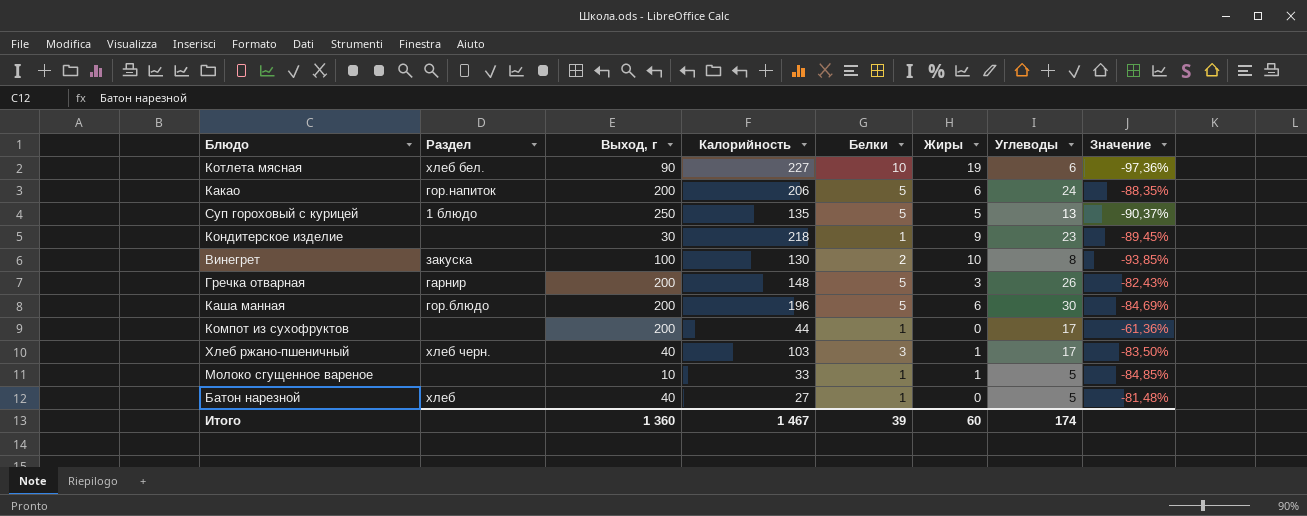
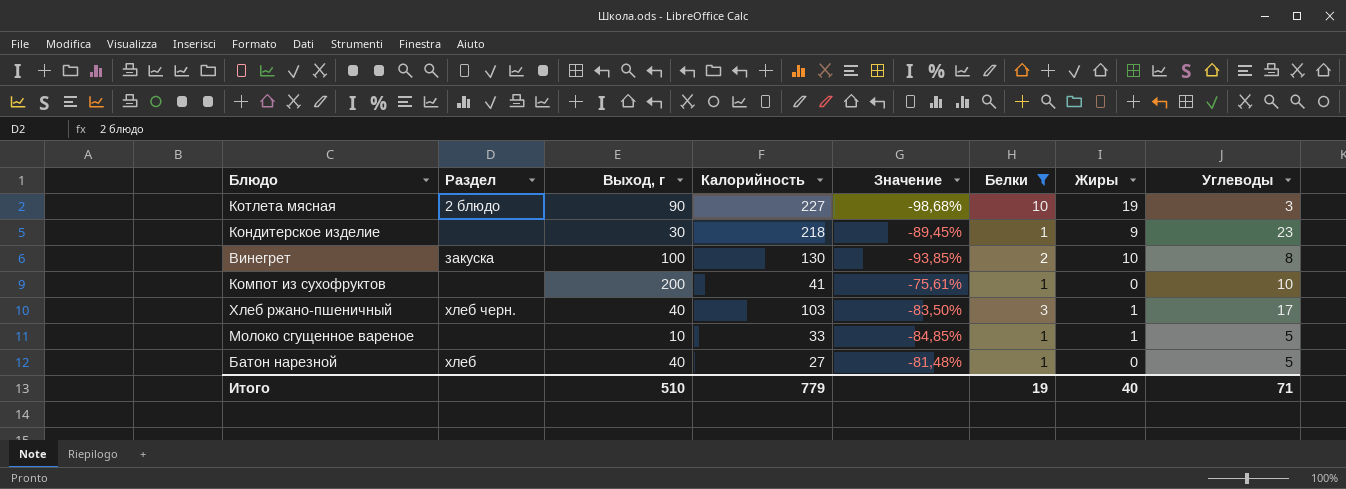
filter: none -> Белки != 5
column Значение | position: 8 -> 5
Котлета мясная | Раздел: хлеб бел. -> 2 блюдо
Котлета мясная | Значение: -97,36% -> -98,68%
Котлета мясная | Углеводы: 6 -> 3
Компот из сухофруктов | Калорийность: 44 -> 41
Компот из сухофруктов | Значение: -61,36% -> -75,61%
Компот из сухофруктов | Углеводы: 17 -> 10
Итого | Выход, г: 1 360 -> 510
Итого | Калорийность: 1 467 -> 779
Итого | Белки: 39 -> 19
Итого | Жиры: 60 -> 40
Итого | Углеводы: 174 -> 71

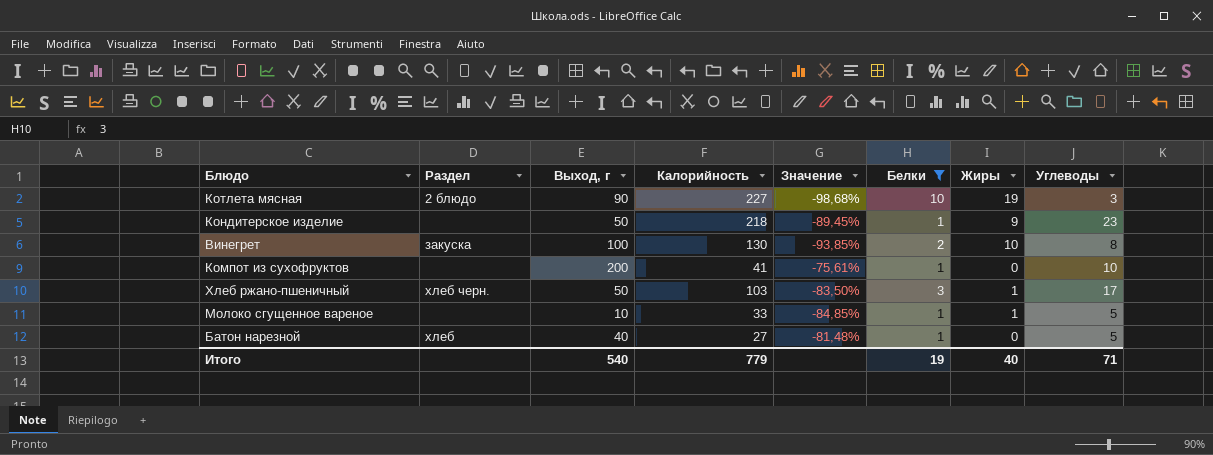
Кондитерское изделие | Выход, г: 30 -> 50
Хлеб ржано-пшеничный | Выход, г: 40 -> 50
Итого | Выход, г: 510 -> 540

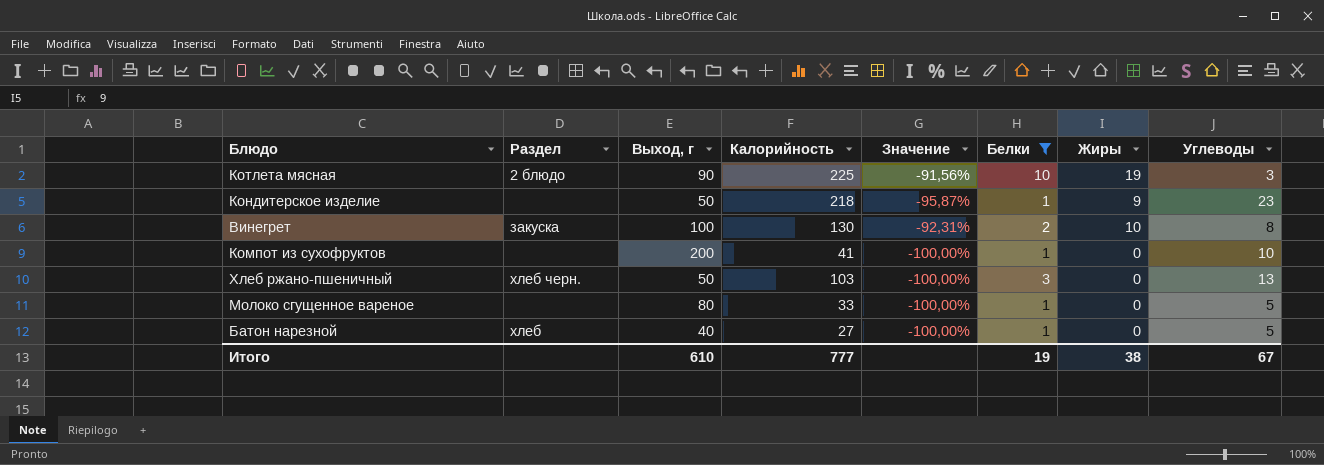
column Значение | formula: ([Углеводы] - [Калорийность]) / [Калорийность] -> ([Жиры] - [Калорийность]) / [Калорийность]
Котлета мясная | Калорийность: 227 -> 225
Хлеб ржано-пшеничный | Жиры: 1 -> 0
Хлеб ржано-пшеничный | Углеводы: 17 -> 13
Молоко сгущенное вареное | Выход, г: 10 -> 80
Молоко сгущенное вареное | Жиры: 1 -> 0
Итого | Выход, г: 540 -> 610
Итого | Калорийность: 779 -> 777
Итого | Жиры: 40 -> 38
Итого | Углеводы: 71 -> 67

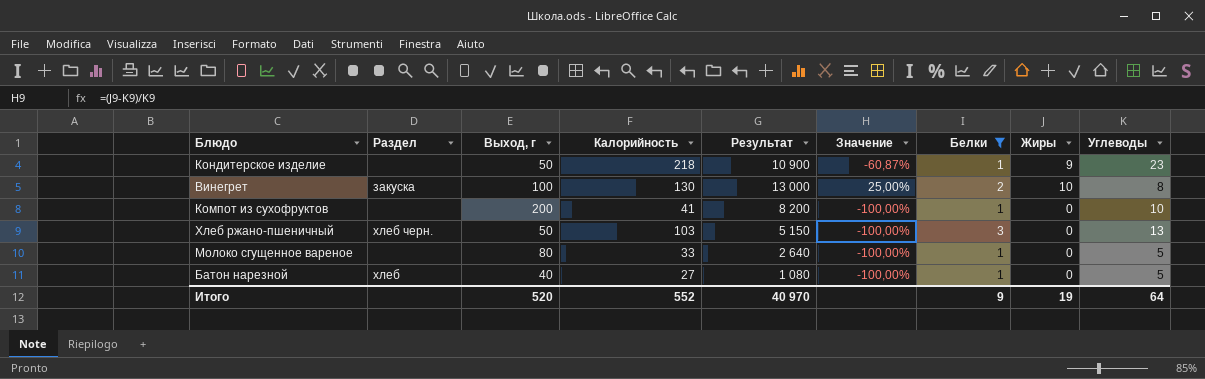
column Результат | formula: none -> [Выход, г] * [Калорийность]
column Значение | formula: ([Жиры] - [Калорийность]) / [Калорийность] -> ([Жиры] - [Углеводы]) / [Углеводы]
row Котлета мясная: 2 блюдо | 90 | 225 | -91,56% | 10 | 19 | 3 -> none
Итого | Выход, г: 610 -> 520
Итого | Калорийность: 777 -> 552
Итого | Белки: 19 -> 9
Итого | Жиры: 38 -> 19
Итого | Углеводы: 67 -> 64

